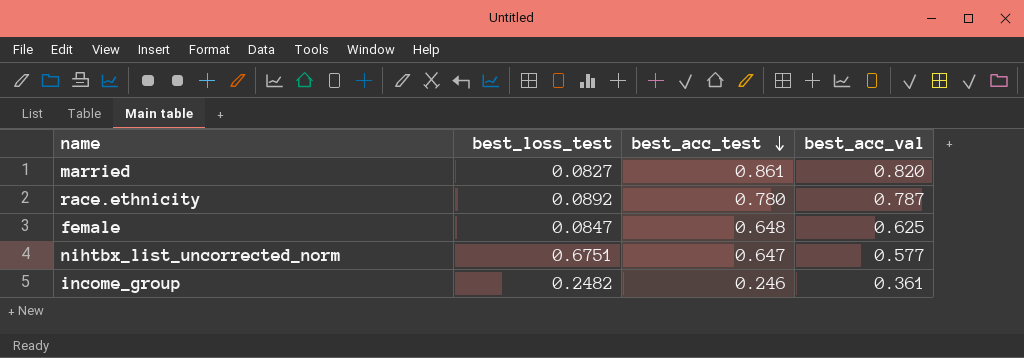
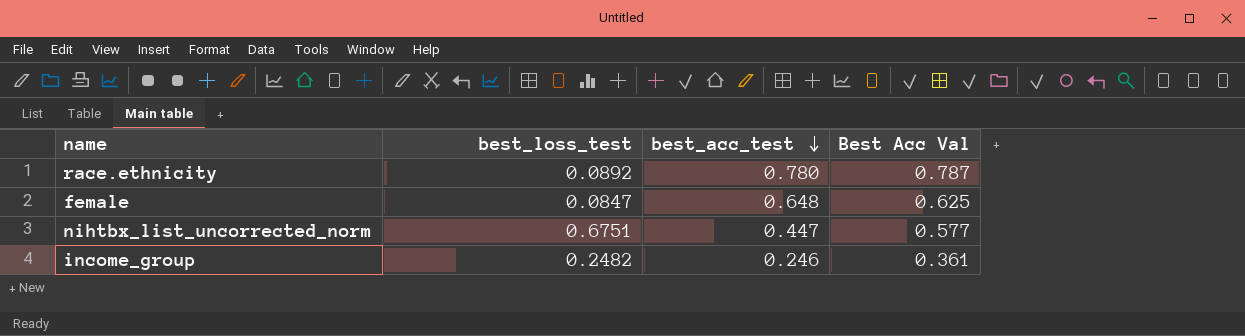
column name: best_acc_val -> Best Acc Val
row married: 0.0827 | 0.861 | 0.820 -> none
nihtbx_list_uncorrected_norm | best_acc_test: 0.647 -> 0.447

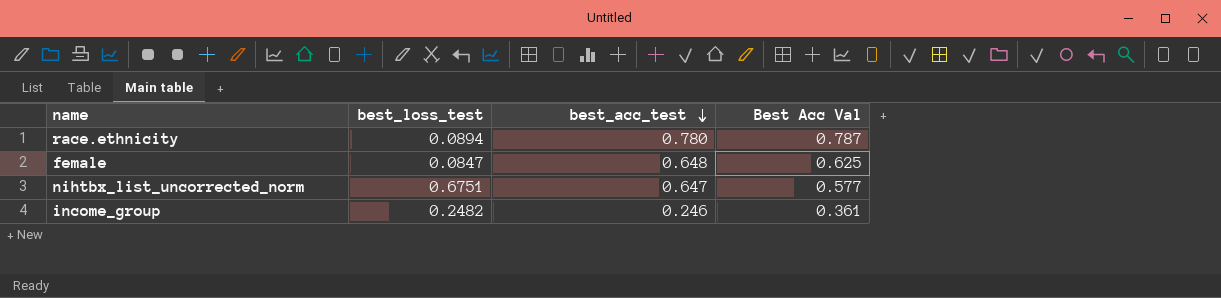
race.ethnicity | best_loss_test: 0.0892 -> 0.0894
nihtbx_list_uncorrected_norm | best_acc_test: 0.447 -> 0.647

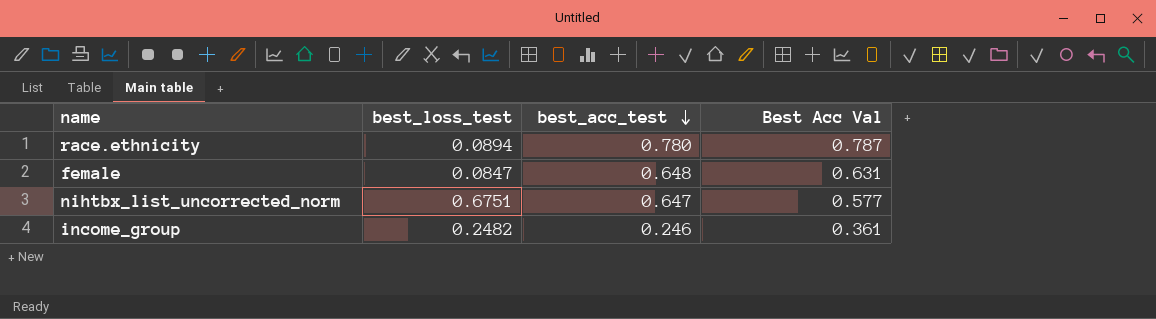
female | Best Acc Val: 0.625 -> 0.631

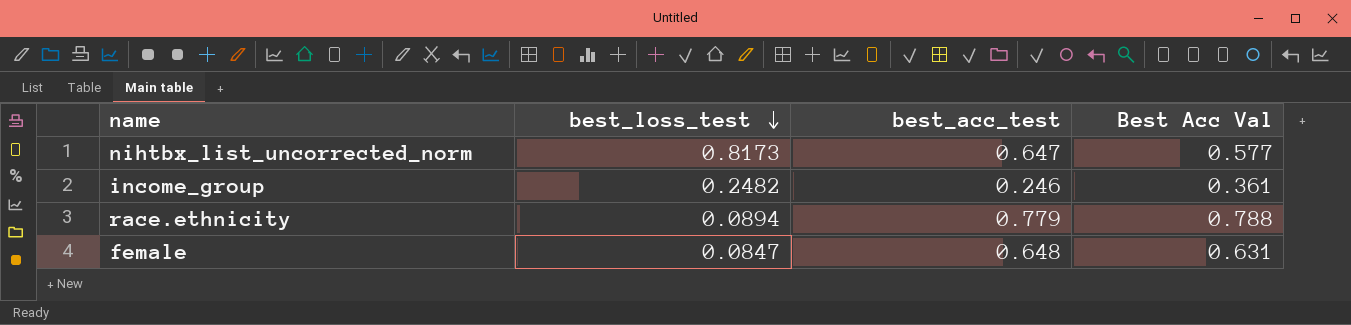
row order: best_acc_test descending -> best_loss_test descending
nihtbx_list_uncorrected_norm | best_loss_test: 0.6751 -> 0.8173
race.ethnicity | best_acc_test: 0.780 -> 0.779
race.ethnicity | Best Acc Val: 0.787 -> 0.788

